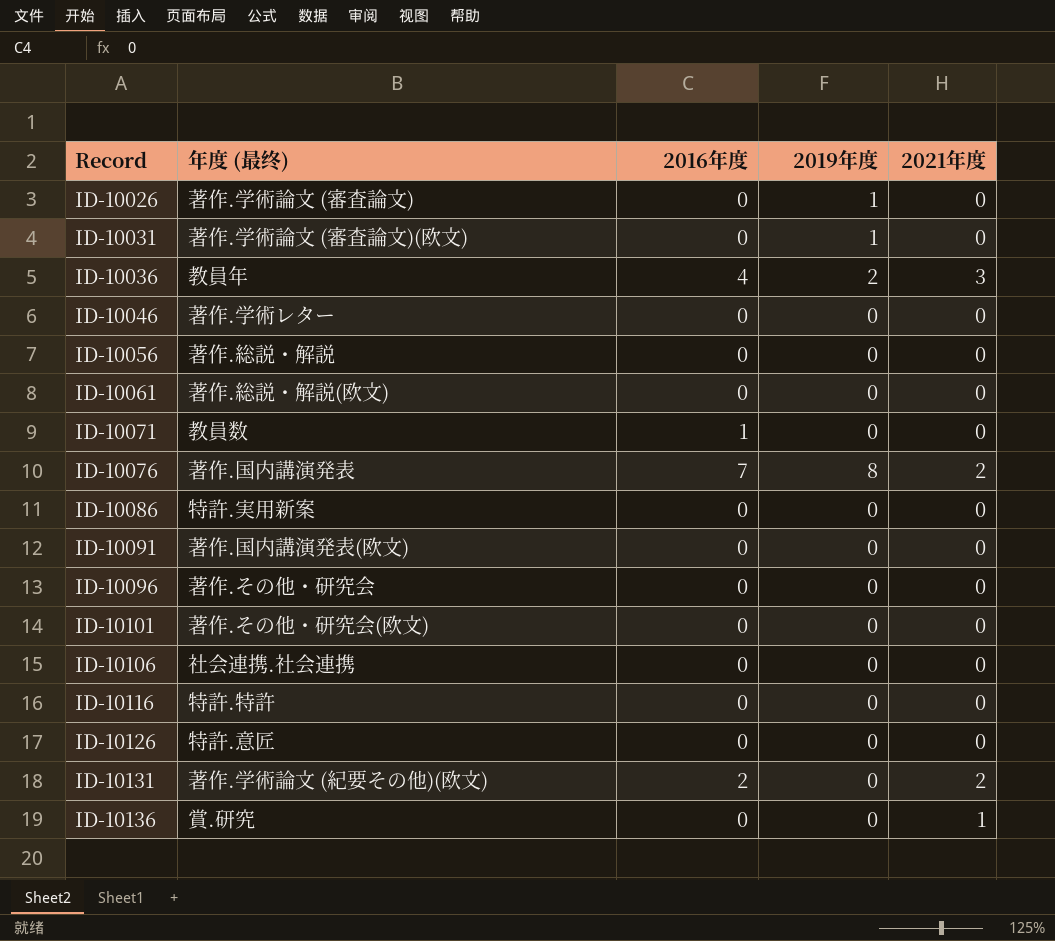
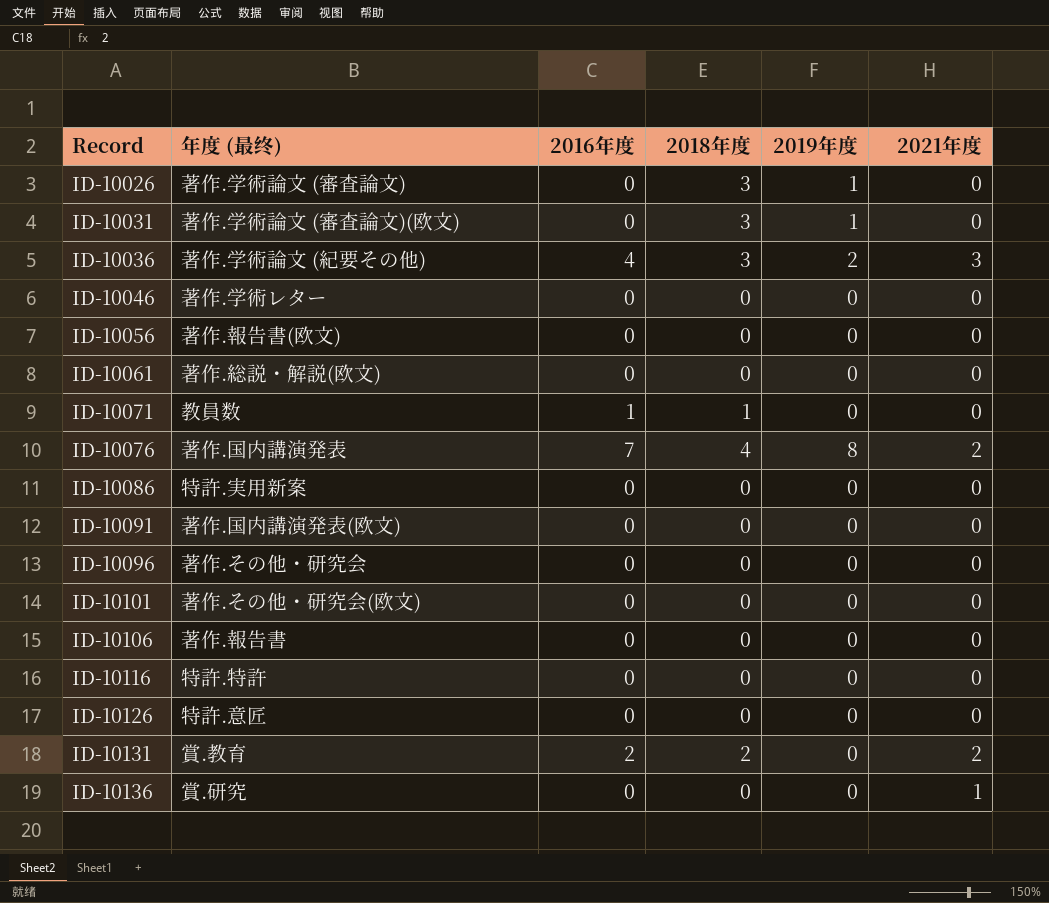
column 2018年度 | position: none -> 4
ID-10036 | 年度 (最终): 教員年 -> 著作.学術論文 (紀要その他)
ID-10056 | 年度 (最终): 著作.総説・解説 -> 著作.報告書(欧文)
ID-10106 | 年度 (最终): 社会連携.社会連携 -> 著作.報告書
ID-10131 | 年度 (最终): 著作.学術論文 (紀要その他)(欧文) -> 賞.教育

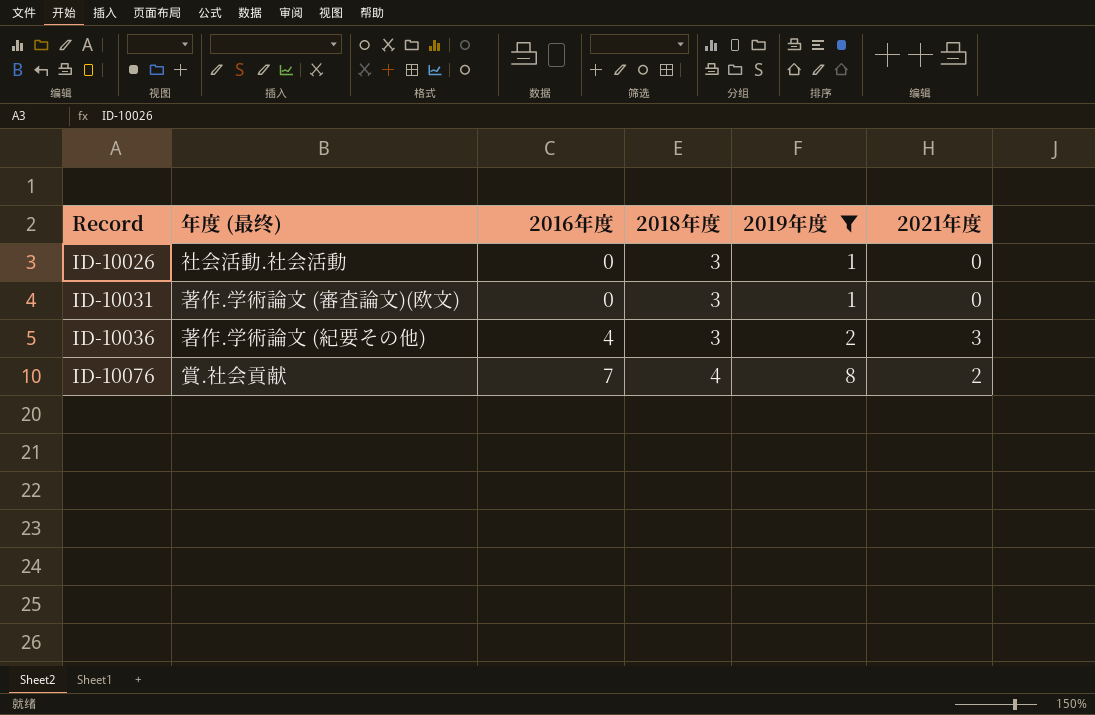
filter: none -> 2019年度 != 0
ID-10026 | 年度 (最终): 著作.学術論文 (審査論文) -> 社会活動.社会活動
ID-10076 | 年度 (最终): 著作.国内講演発表 -> 賞.社会貢献

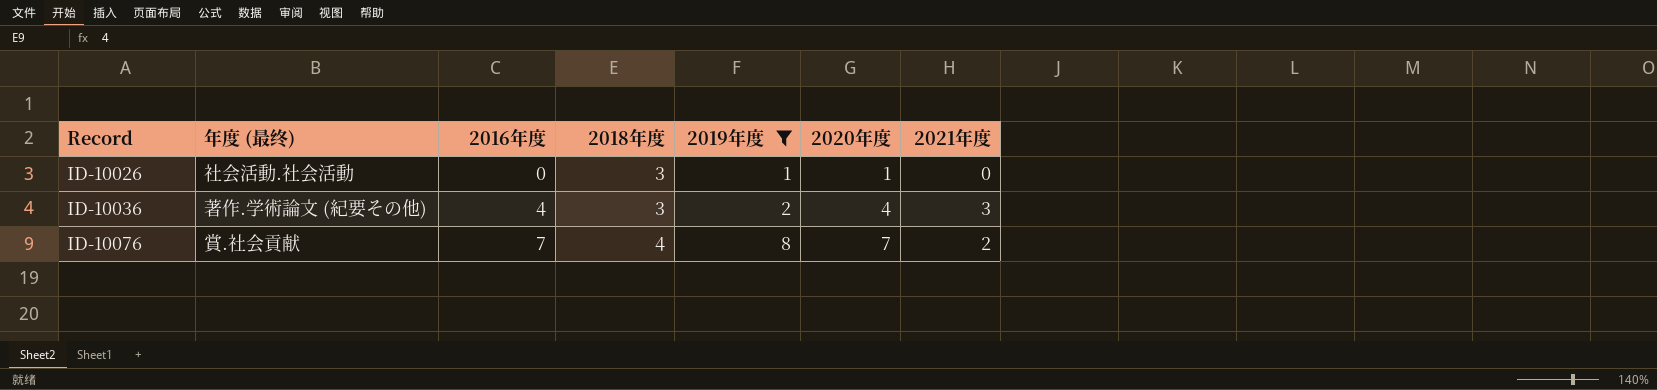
column 2020年度 | position: none -> 6
row ID-10031: 著作.学術論文 (審査論文)(欧文) | 0 | 3 | 1 | 0 -> none

